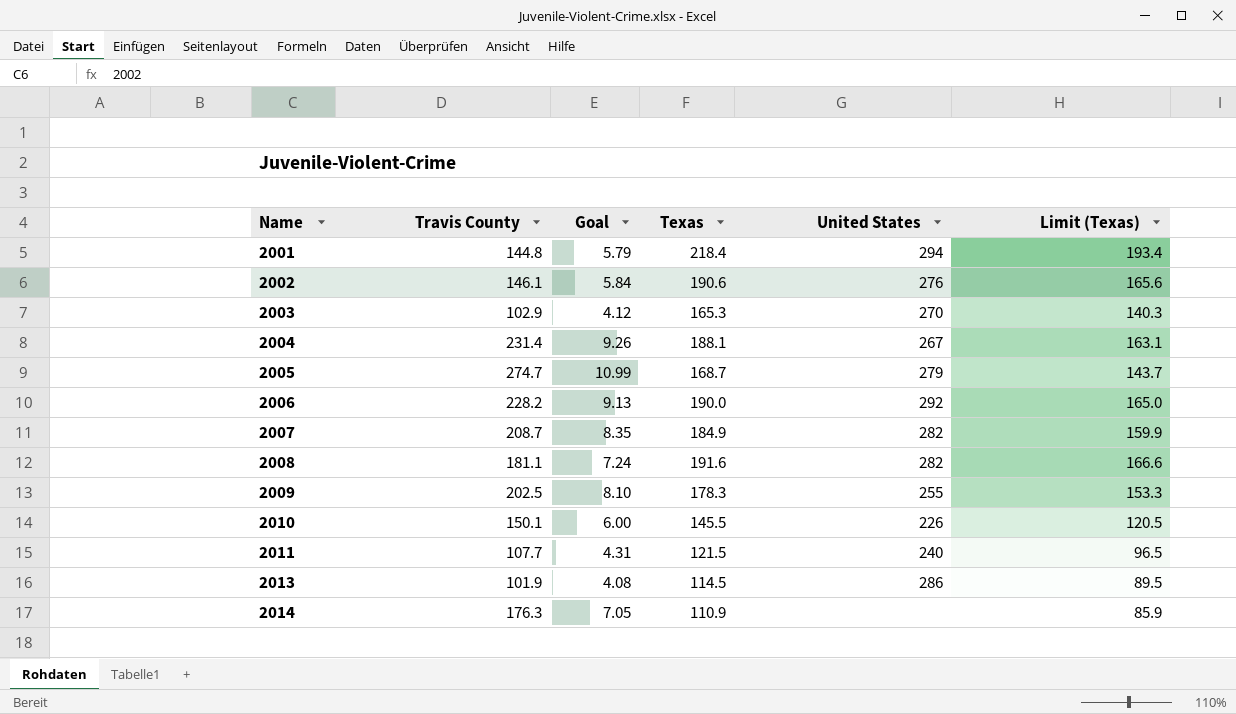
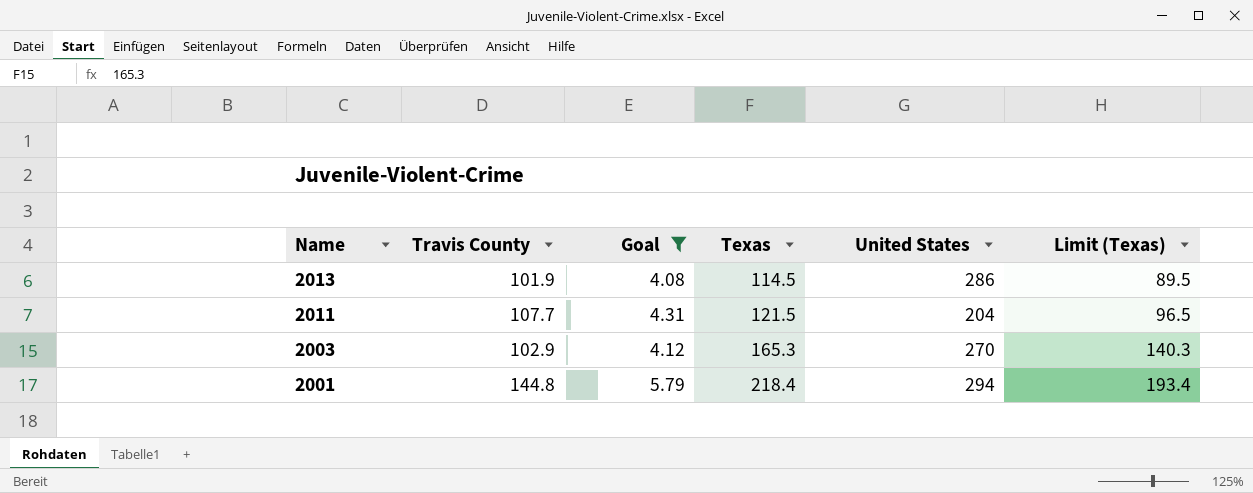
filter: none -> Goal <= 5.79
row order: Name ascending -> Name descending
2011 | United States: 240 -> 204

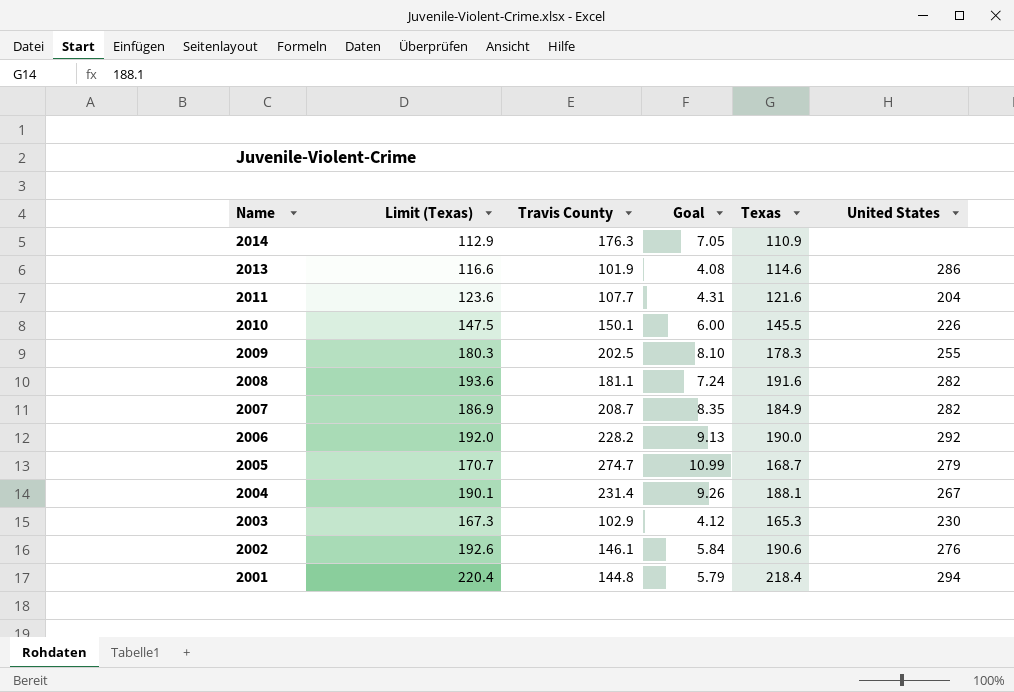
filter: Goal <= 5.79 -> none
column Limit (Texas) | formula: [Texas] - 25 -> [Texas] + 2
column Limit (Texas) | position: 6 -> 2
2013 | Texas: 114.5 -> 114.6
2011 | Texas: 121.5 -> 121.6
2003 | United States: 270 -> 230

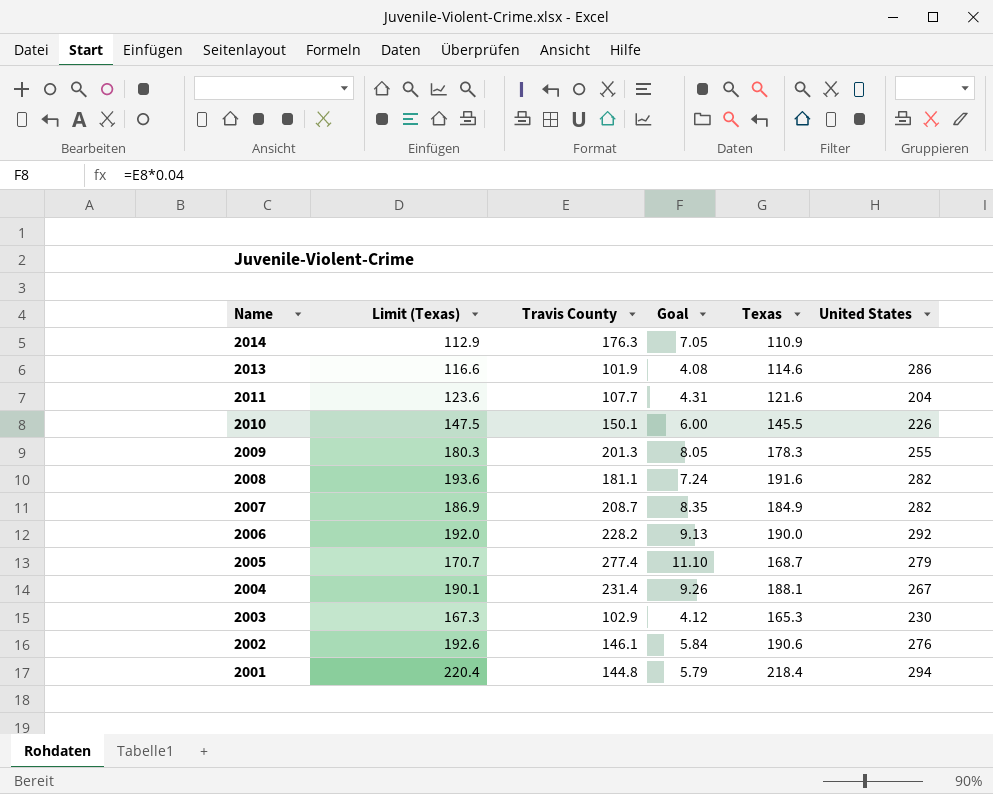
2009 | Travis County: 202.5 -> 201.3
2009 | Goal: 8.10 -> 8.05
2005 | Travis County: 274.7 -> 277.4
2005 | Goal: 10.99 -> 11.10

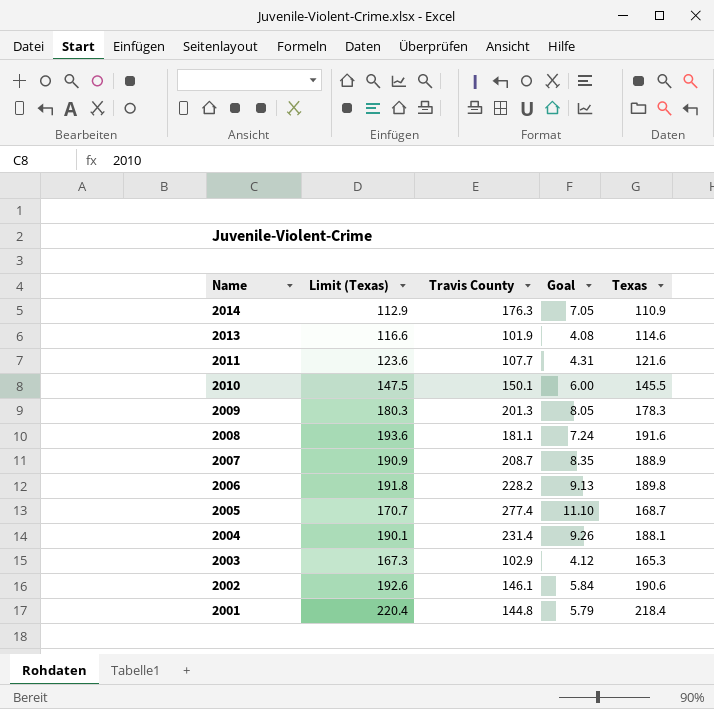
column United States | position: 6 -> none
2007 | Limit (Texas): 186.9 -> 190.9
2007 | Texas: 184.9 -> 188.9
2006 | Limit (Texas): 192.0 -> 191.8
2006 | Texas: 190.0 -> 189.8

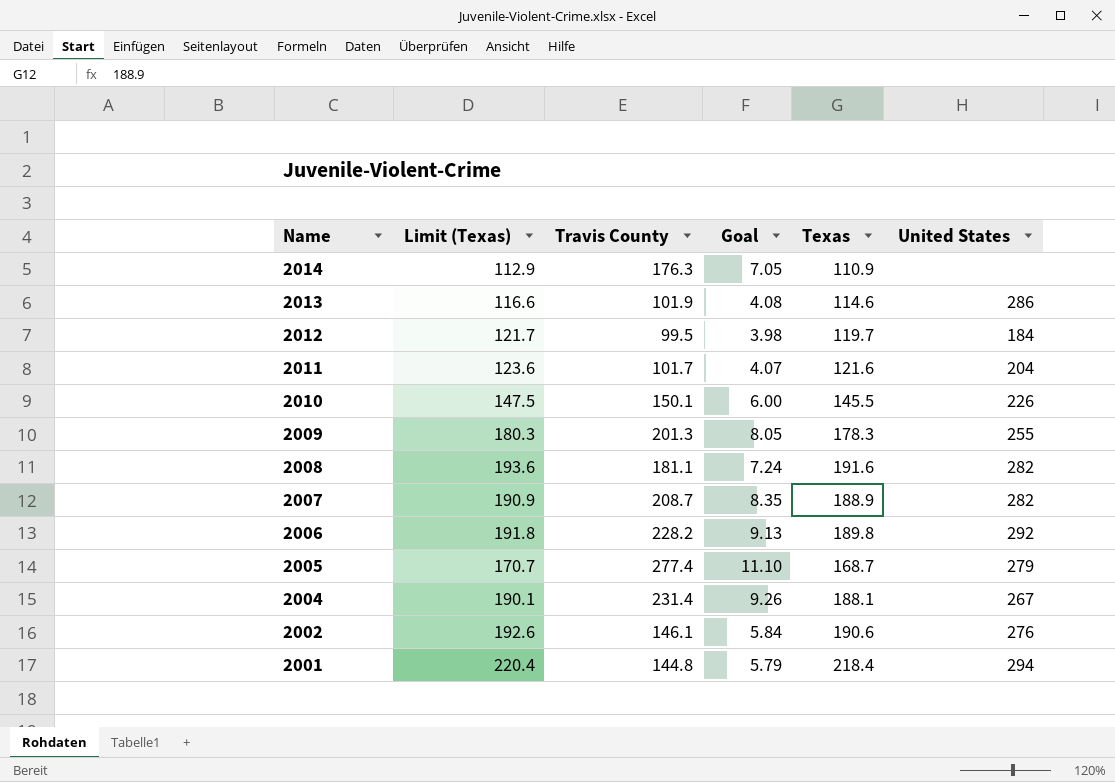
column United States | position: none -> 6
row 2003: 167.3 | 102.9 | 4.12 | 165.3 -> none
row 2012: none -> 121.7 | 99.5 | 3.98 | 119.7 | 184
2011 | Travis County: 107.7 -> 101.7
2011 | Goal: 4.31 -> 4.07

